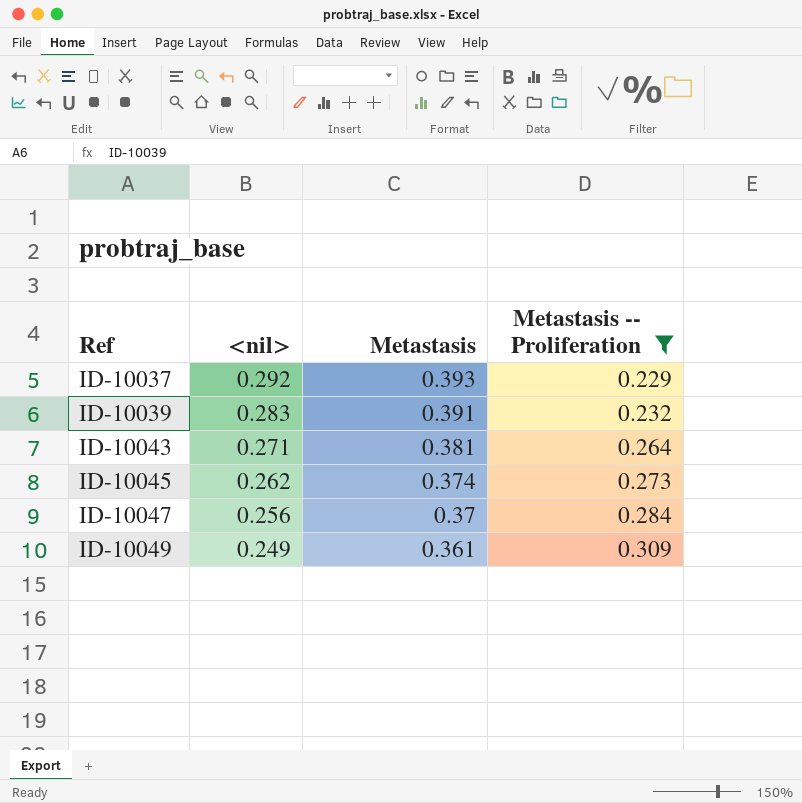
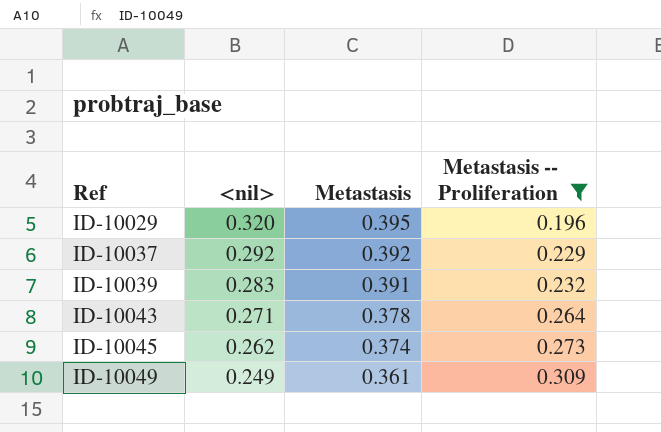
row ID-10047: 0.256 | 0.37 | 0.284 -> none
row ID-10029: none -> 0.320 | 0.395 | 0.196
ID-10037 | Metastasis: 0.393 -> 0.392
ID-10043 | Metastasis: 0.381 -> 0.378

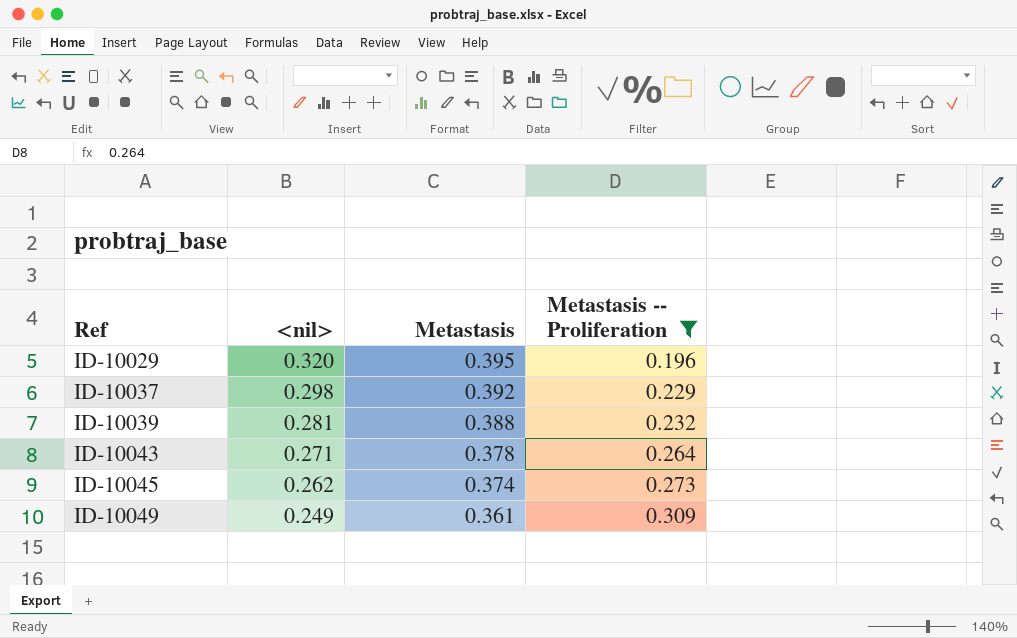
ID-10037 | <nil>: 0.292 -> 0.298
ID-10039 | <nil>: 0.283 -> 0.281
ID-10039 | Metastasis: 0.391 -> 0.388

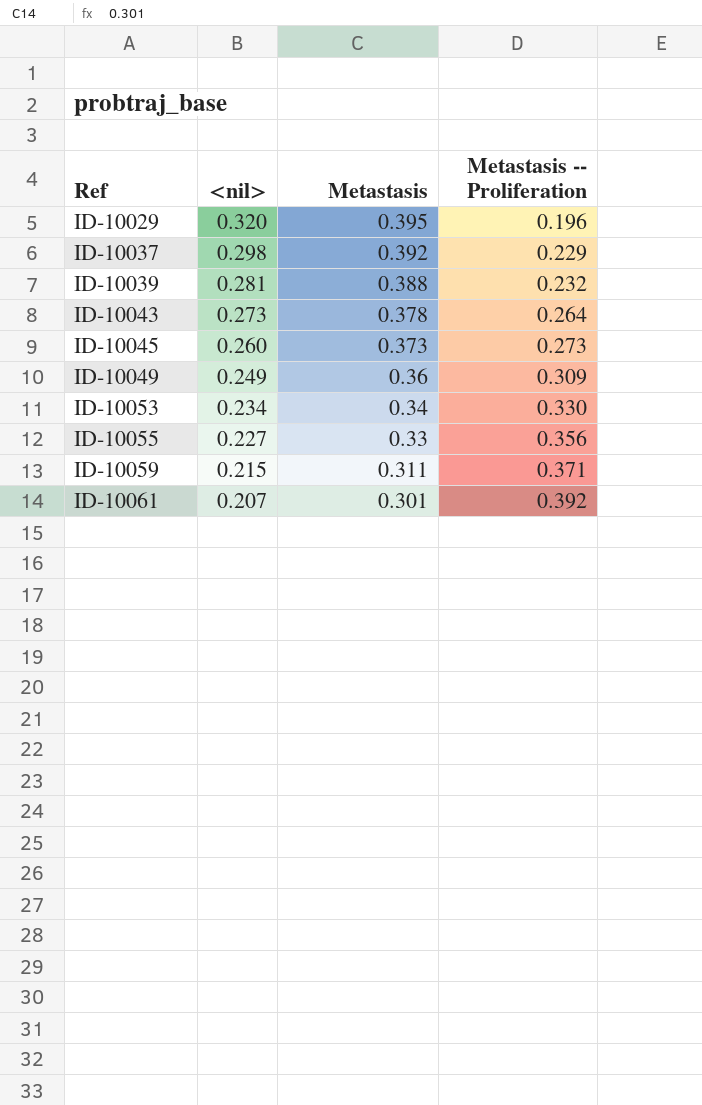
filter: Metastasis -- Proliferation <= 0.309 -> none
ID-10043 | <nil>: 0.271 -> 0.273
ID-10045 | <nil>: 0.262 -> 0.260
ID-10045 | Metastasis: 0.374 -> 0.373
ID-10049 | Metastasis: 0.361 -> 0.36

